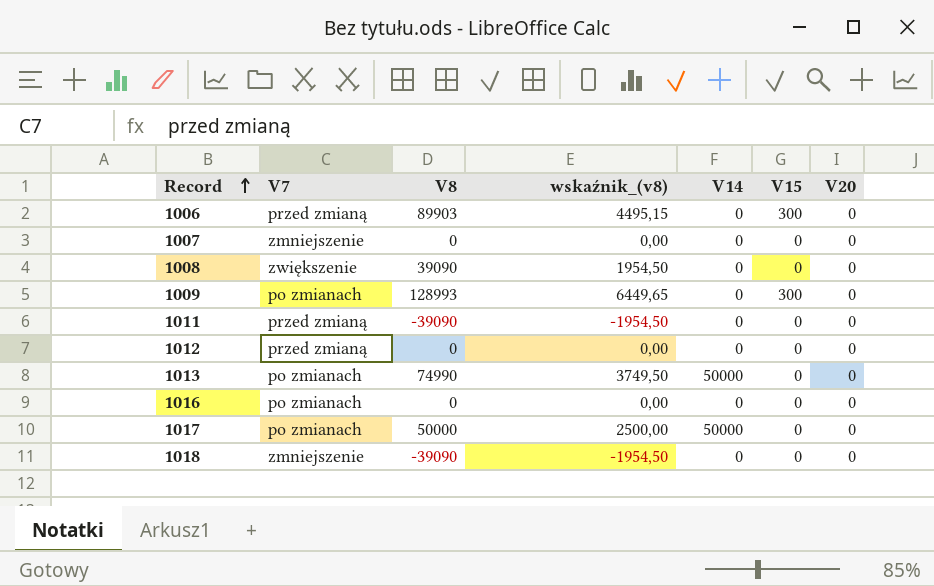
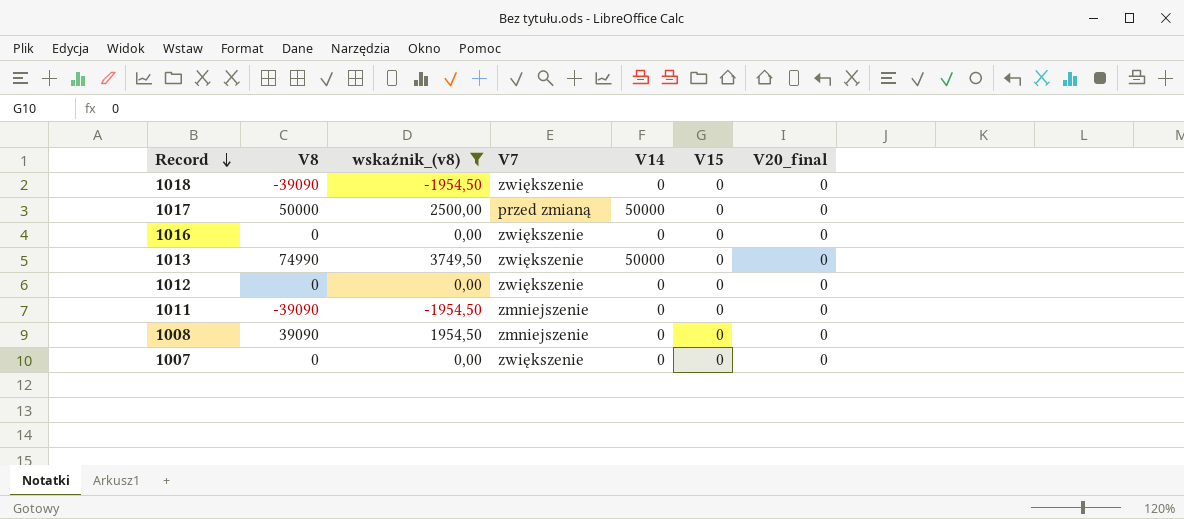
filter: none -> wskaźnik_(v8) <= 3749,50
row order: Record ascending -> Record descending
column V7 | position: 2 -> 4
column name: V20 -> V20_final
1018 | V7: zmniejszenie -> zwiększenie
1017 | V7: po zmianach -> przed zmianą
1016 | V7: po zmianach -> zwiększenie
1013 | V7: po zmianach -> zwiększenie
1012 | V7: przed zmianą -> zwiększenie
1011 | V7: przed zmianą -> zmniejszenie
1008 | V7: zwiększenie -> zmniejszenie
1007 | V7: zmniejszenie -> zwiększenie

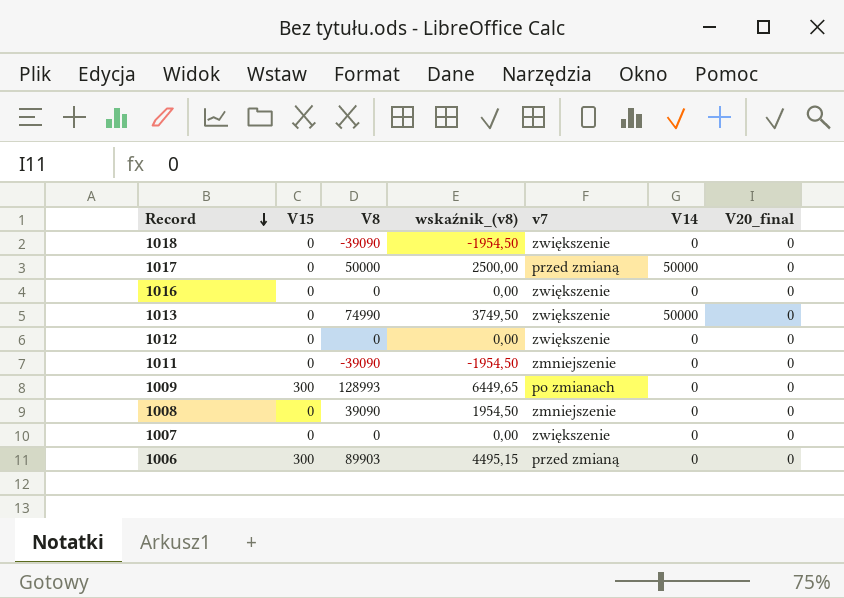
filter: wskaźnik_(v8) <= 3749,50 -> none
column V15 | position: 6 -> 2
column name: V7 -> v7

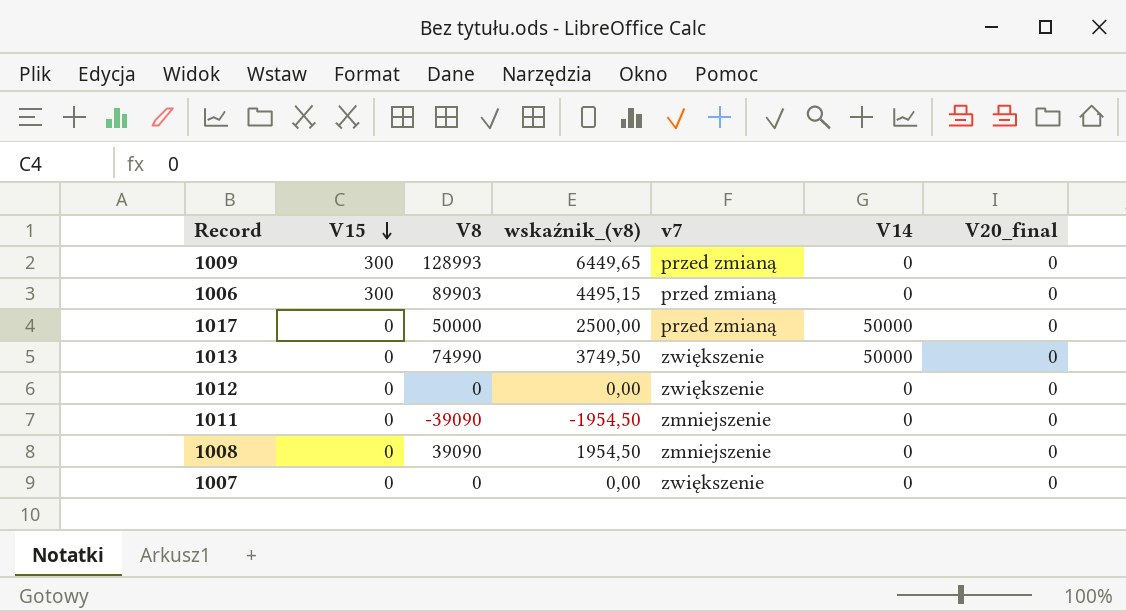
row order: Record descending -> V15 descending
row 1018: 0 | -39090 | -1954,50 | zwiększenie | 0 | 0 -> none
row 1016: 0 | 0 | 0,00 | zwiększenie | 0 | 0 -> none
1009 | v7: po zmianach -> przed zmianą

